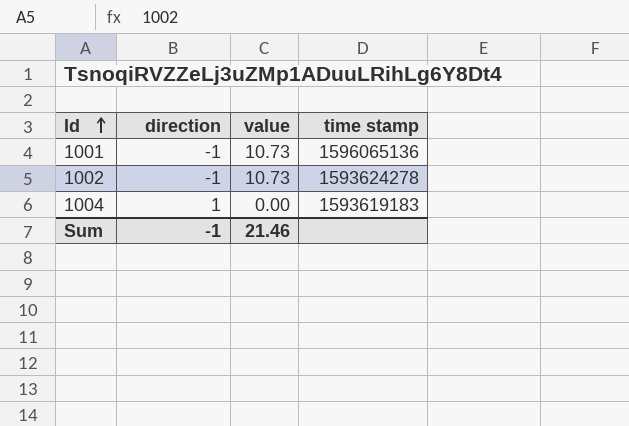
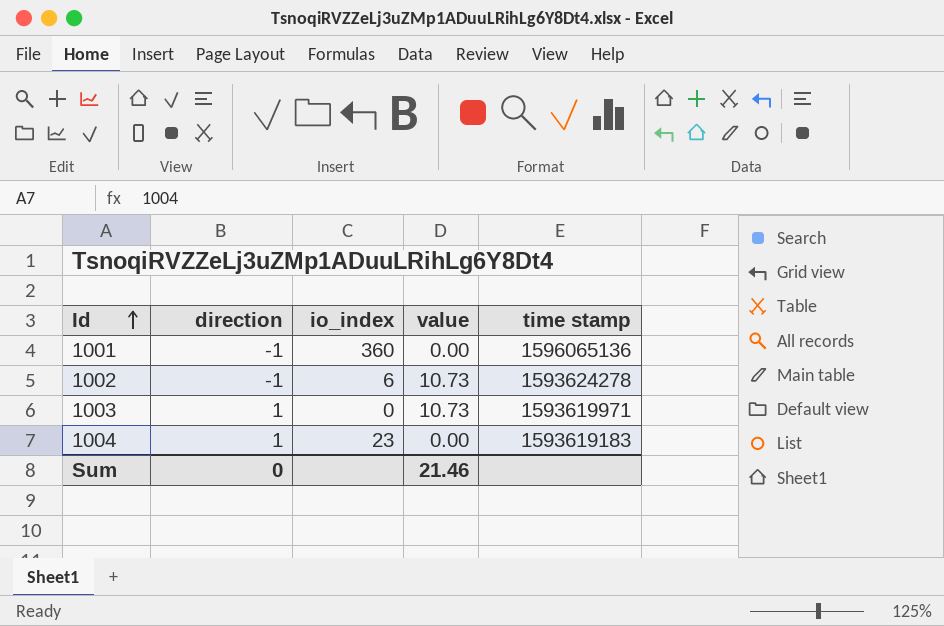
column io_index | position: none -> 3
1001 | value: 10.73 -> 0.00
row 1003: none -> 1 | 0 | 10.73 | 1593619971
Sum | direction: -1 -> 0

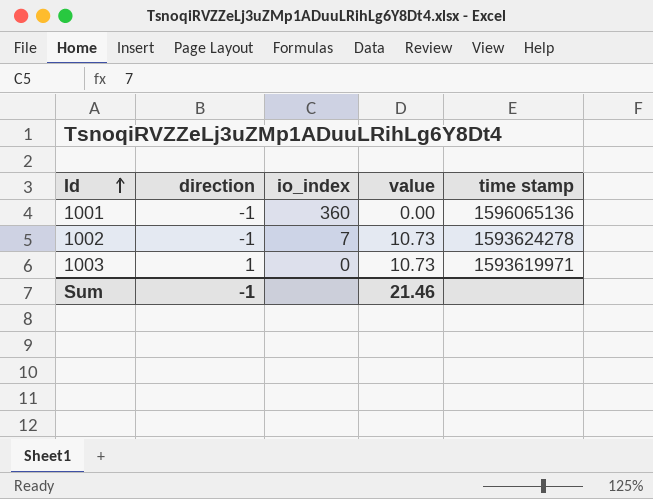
row 1004: 1 | 23 | 0.00 | 1593619183 -> none
1002 | io_index: 6 -> 7
Sum | direction: 0 -> -1

